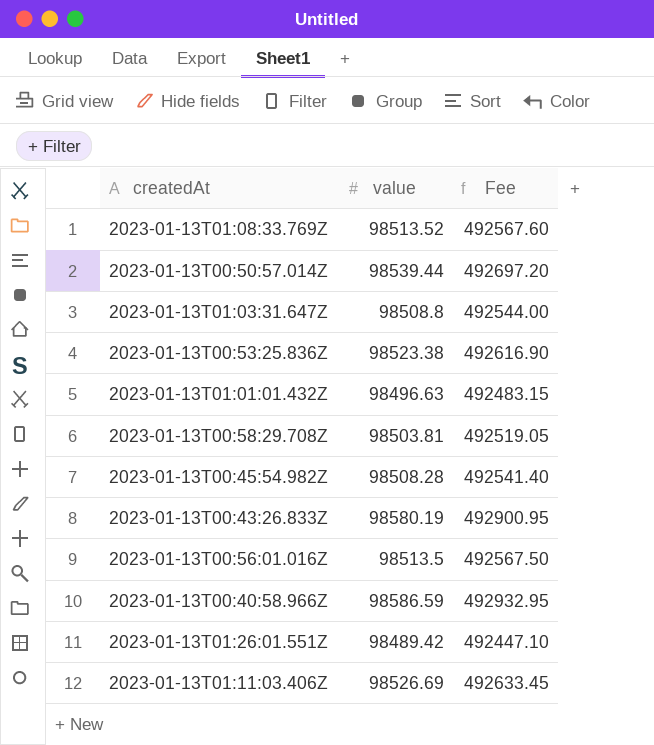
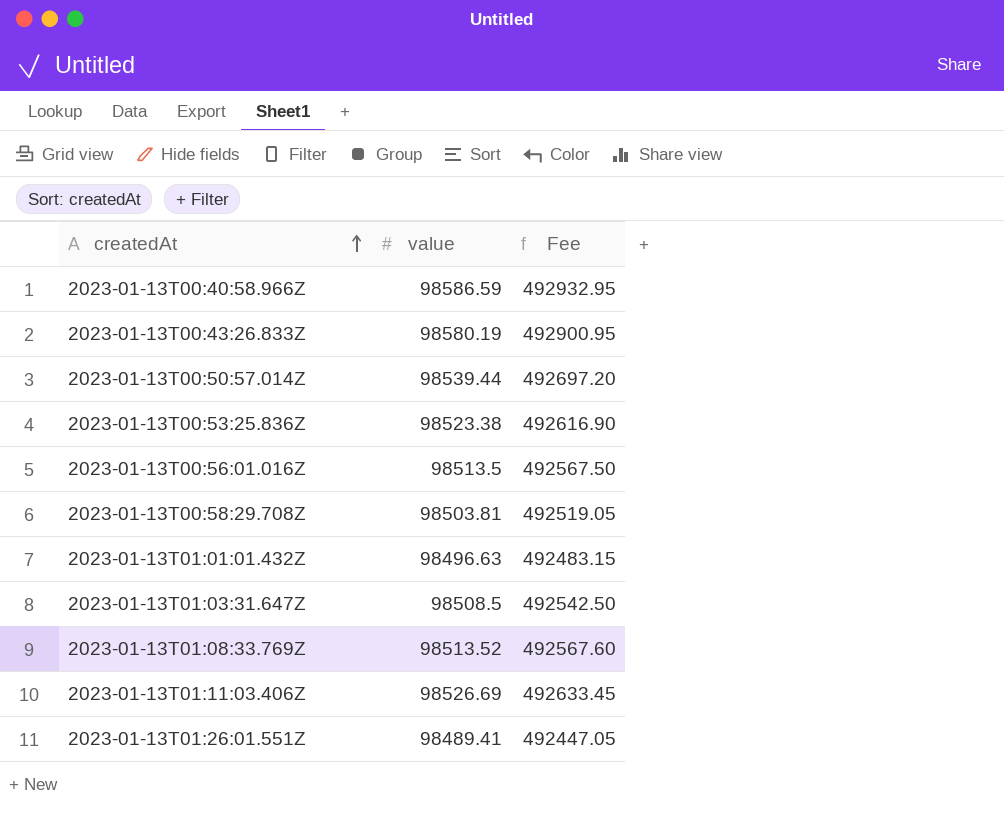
row order: none -> createdAt ascending
row 2023-01-13T00:45:54.982Z: 98508.28 | 492541.40 -> none
2023-01-13T01:03:31.647Z | value: 98508.8 -> 98508.5
2023-01-13T01:03:31.647Z | Fee: 492544.00 -> 492542.50
2023-01-13T01:26:01.551Z | value: 98489.42 -> 98489.41
2023-01-13T01:26:01.551Z | Fee: 492447.10 -> 492447.05

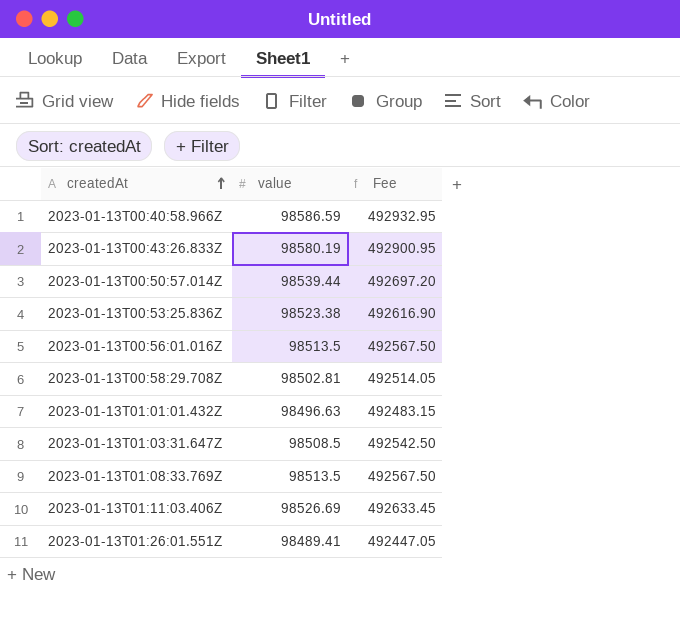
2023-01-13T00:58:29.708Z | value: 98503.81 -> 98502.81
2023-01-13T00:58:29.708Z | Fee: 492519.05 -> 492514.05
2023-01-13T01:08:33.769Z | value: 98513.52 -> 98513.5
2023-01-13T01:08:33.769Z | Fee: 492567.60 -> 492567.50

